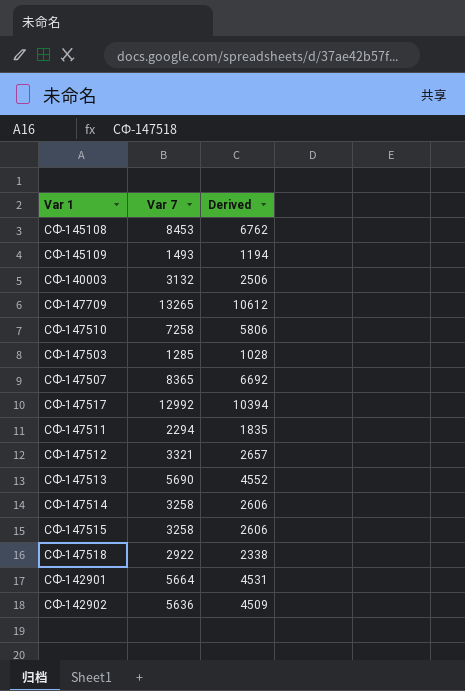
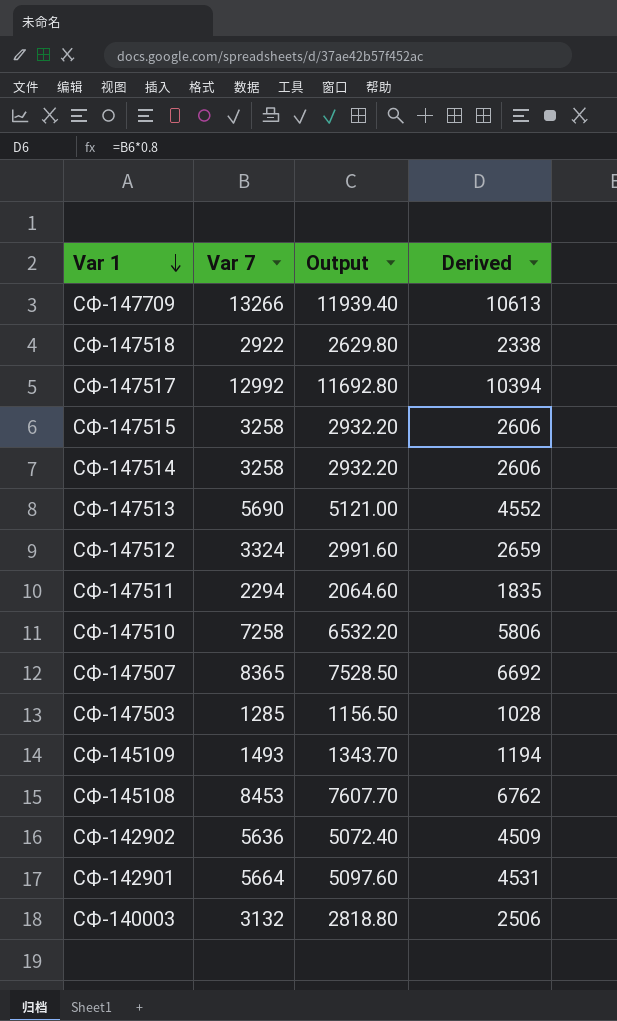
row order: none -> Var 1 descending
column Output | formula: none -> [Var 7] * 0.9
СФ-147709 | Var 7: 13265 -> 13266
СФ-147709 | Derived: 10612 -> 10613
СФ-147512 | Var 7: 3321 -> 3324
СФ-147512 | Derived: 2657 -> 2659

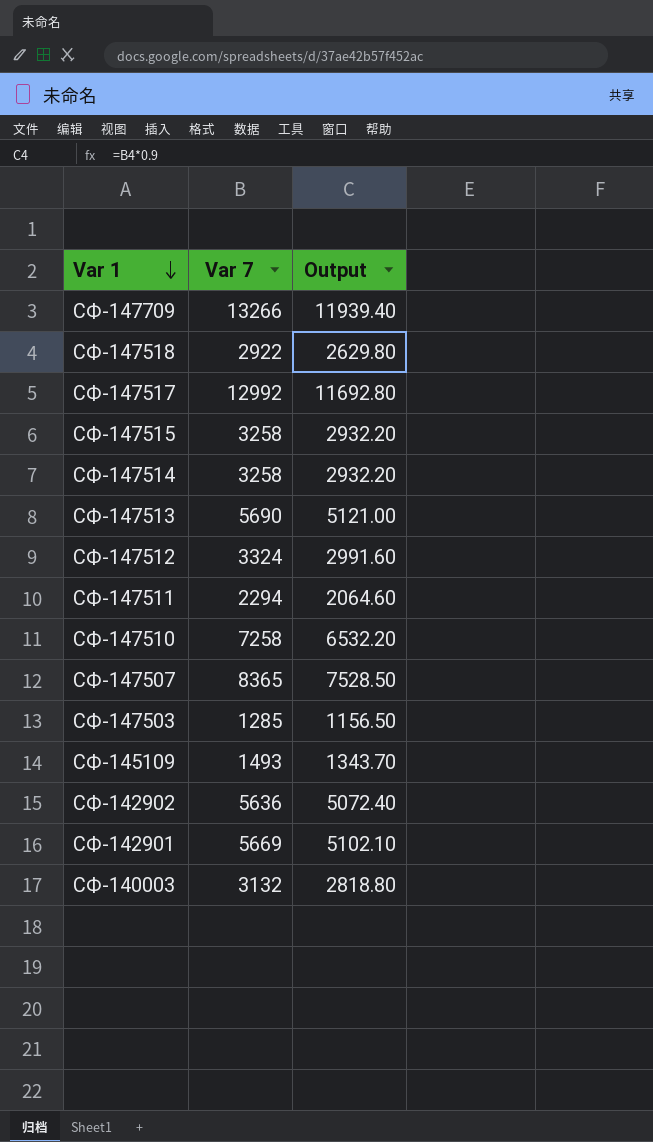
column Derived | formula: [Var 7] * 0.8 -> none
row СФ-145108: 8453 | 7607.70 | 6762 -> none
СФ-142901 | Var 7: 5664 -> 5669
СФ-142901 | Output: 5097.60 -> 5102.10

